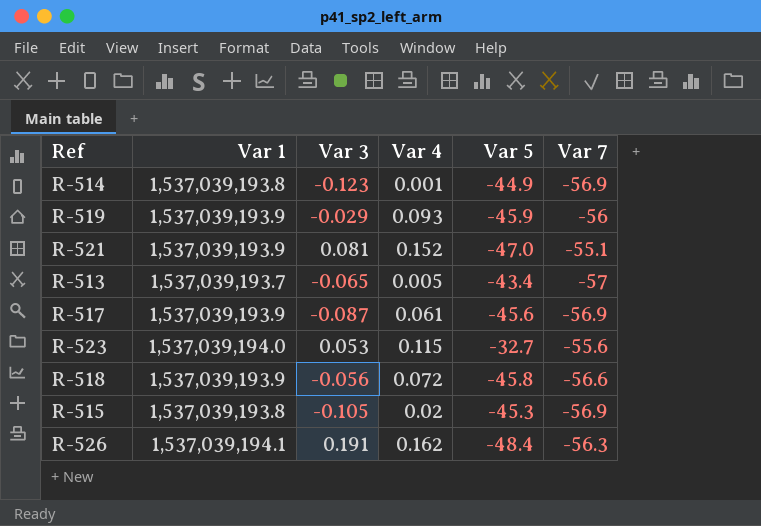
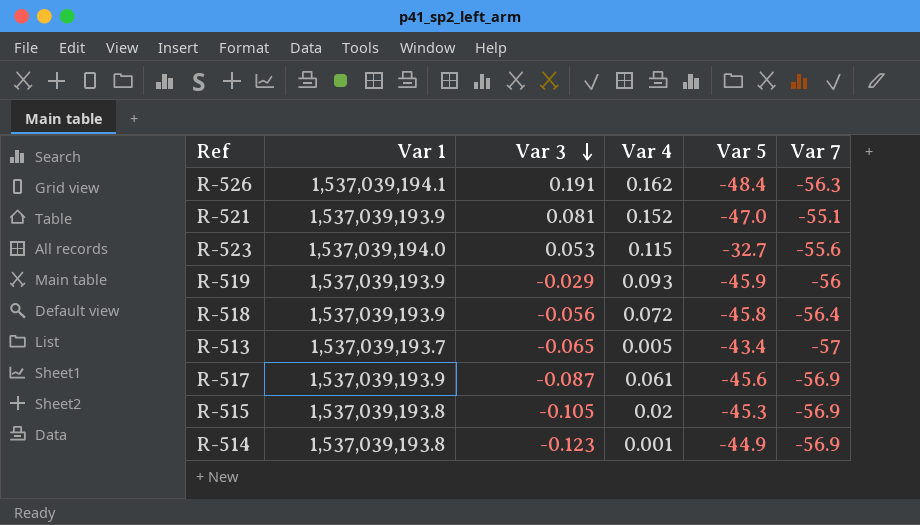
row order: none -> Var 3 descending
R-518 | Var 7: -56.6 -> -56.4

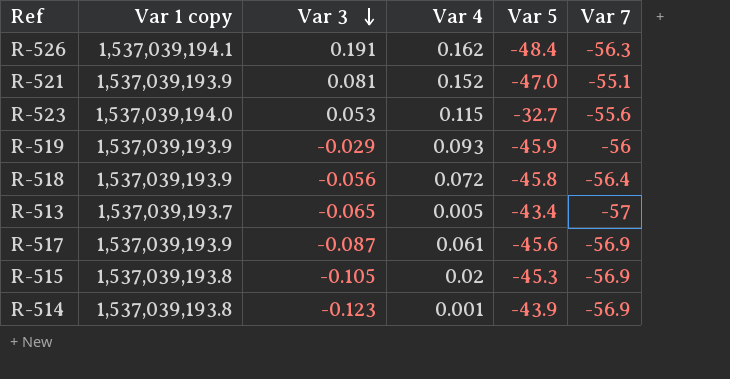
column name: Var 1 -> Var 1 copy
R-514 | Var 5: -44.9 -> -43.9

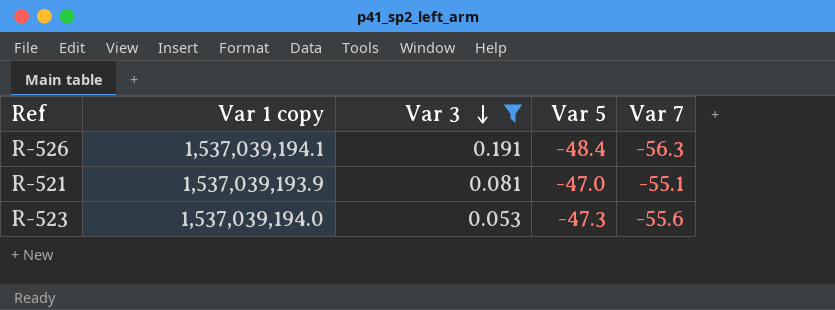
filter: none -> Var 3 >= 0.053
column Var 4 | position: 4 -> none
R-523 | Var 5: -32.7 -> -47.3

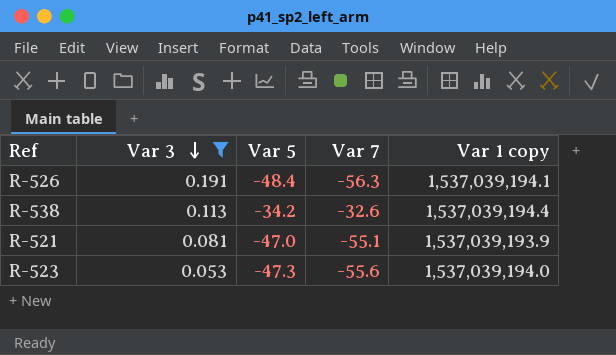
column Var 1 copy | position: 2 -> 5
row R-538: none -> 0.113 | -34.2 | -32.6 | 1,537,039,194.4

